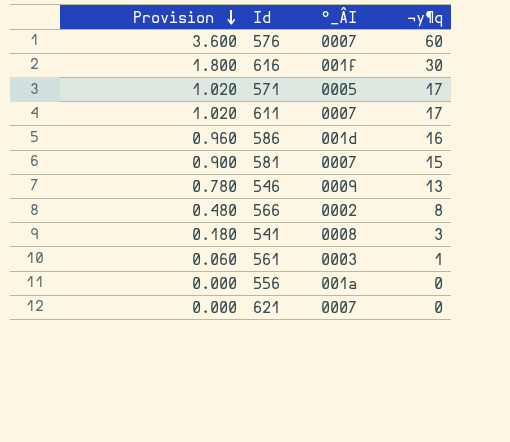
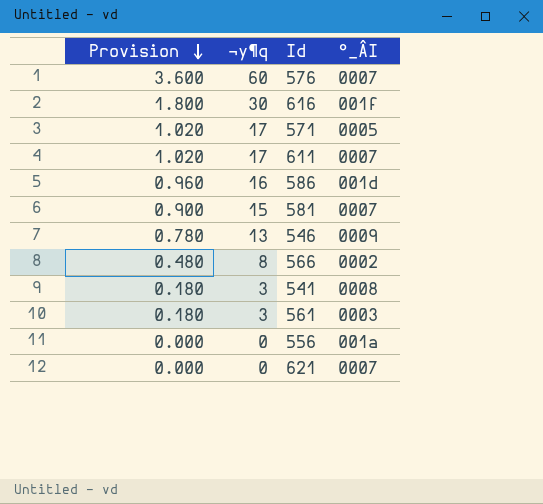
column ¬y¶q | position: 4 -> 2
561 | Provision: 0.060 -> 0.180
561 | ¬y¶q: 1 -> 3

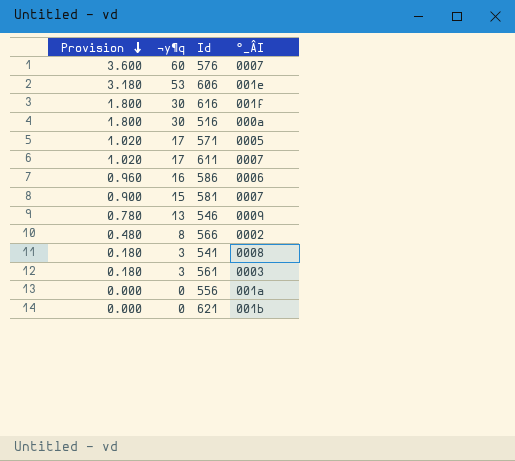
row 606: none -> 3.180 | 53 | 001e
row 516: none -> 1.800 | 30 | 000a
586 | °_ÂI: 001d -> 0006
621 | °_ÂI: 0007 -> 001b

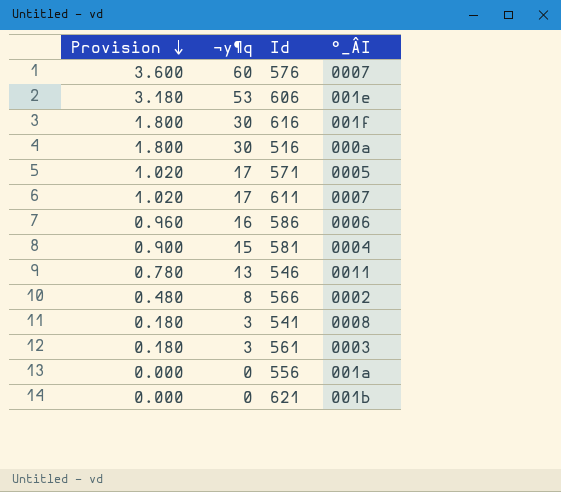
581 | °_ÂI: 0007 -> 0004
546 | °_ÂI: 0009 -> 0011

